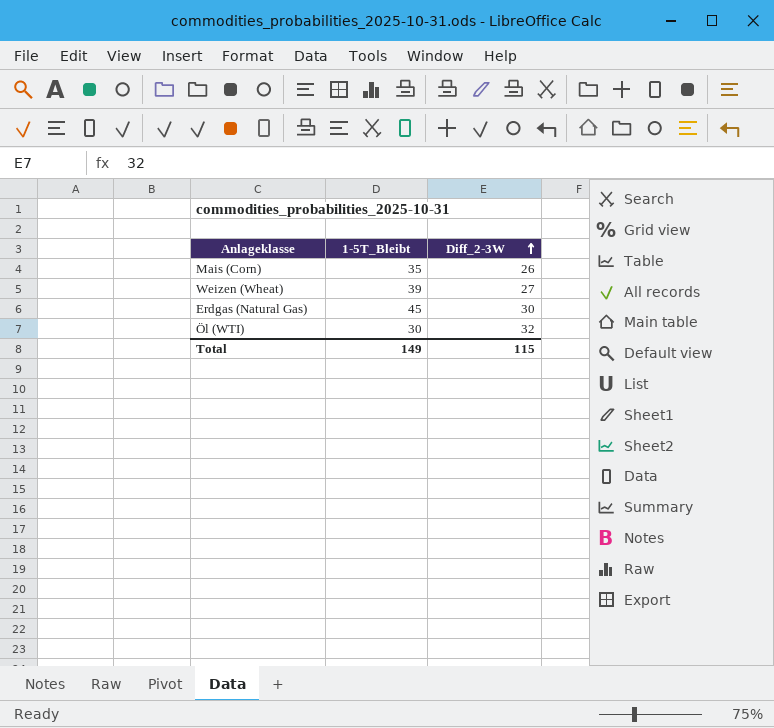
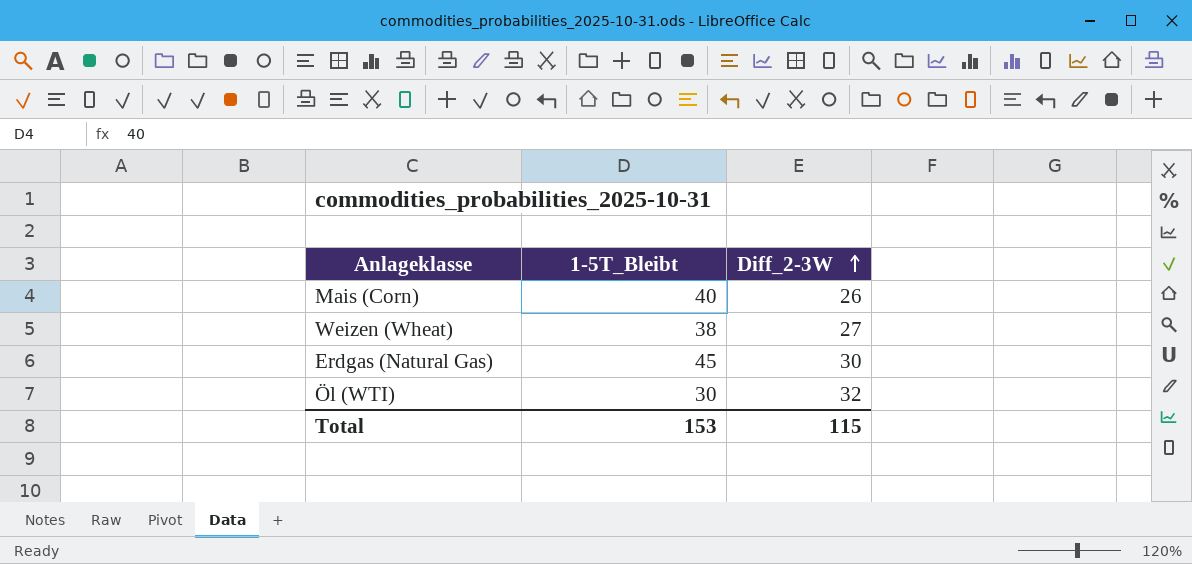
Mais (Corn) | 1-5T_Bleibt: 35 -> 40
Weizen (Wheat) | 1-5T_Bleibt: 39 -> 38
Total | 1-5T_Bleibt: 149 -> 153

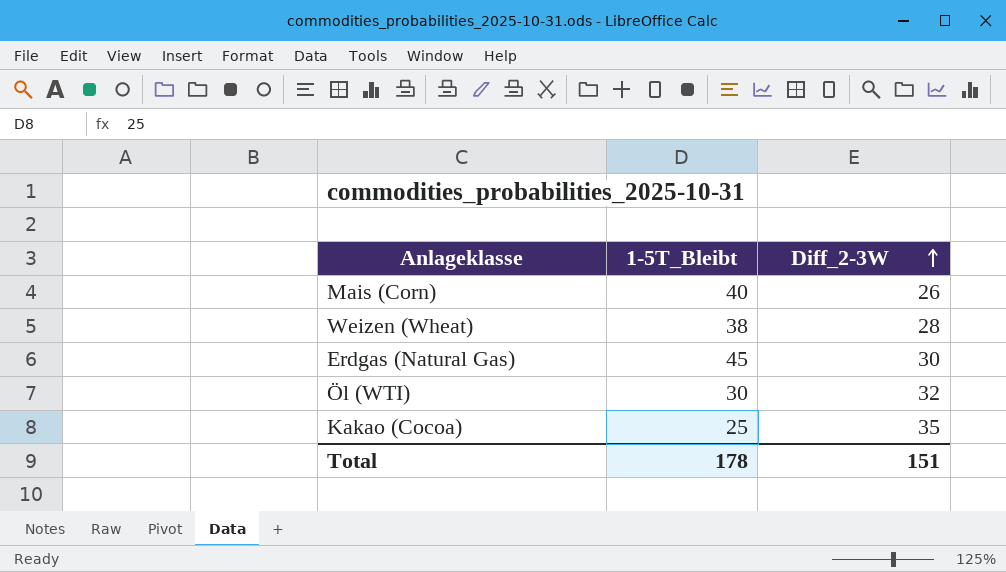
Weizen (Wheat) | Diff_2-3W: 27 -> 28
row Kakao (Cocoa): none -> 25 | 35
Total | 1-5T_Bleibt: 153 -> 178
Total | Diff_2-3W: 115 -> 151

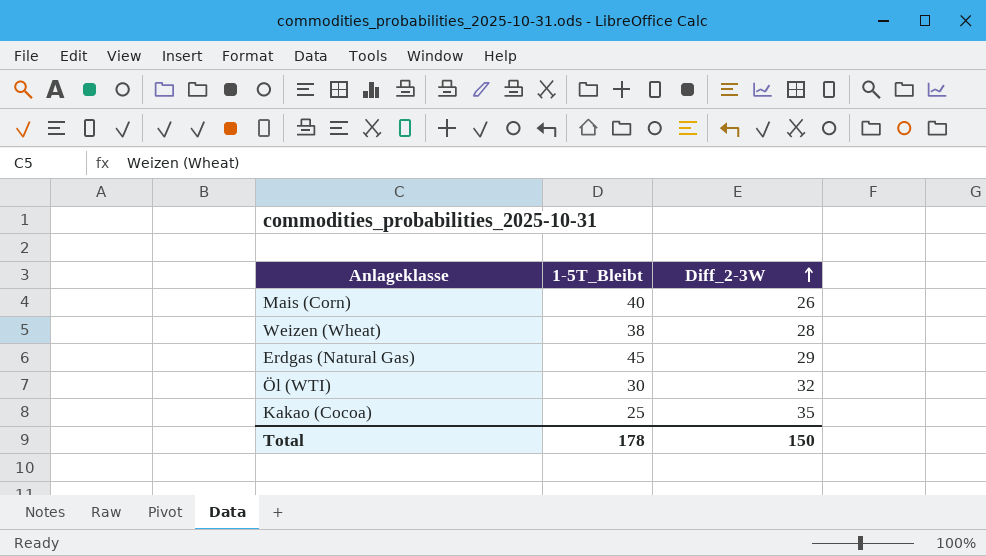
Erdgas (Natural Gas) | Diff_2-3W: 30 -> 29
Total | Diff_2-3W: 151 -> 150

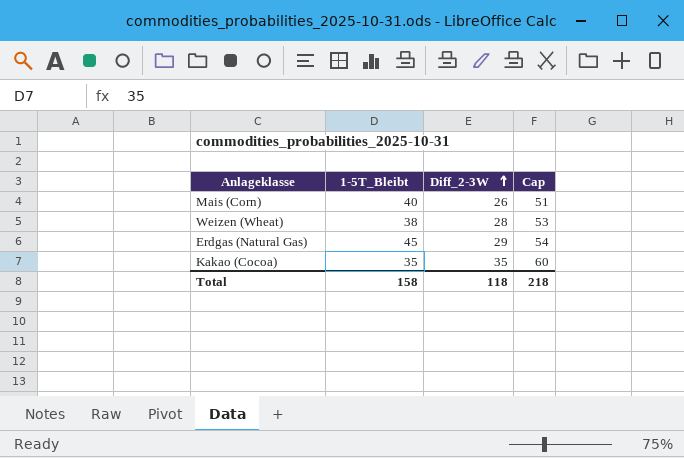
column Cap | formula: none -> [Diff_2-3W] + 25
row Öl (WTI): 30 | 32 -> none
Kakao (Cocoa) | 1-5T_Bleibt: 25 -> 35
Total | 1-5T_Bleibt: 178 -> 158
Total | Diff_2-3W: 150 -> 118

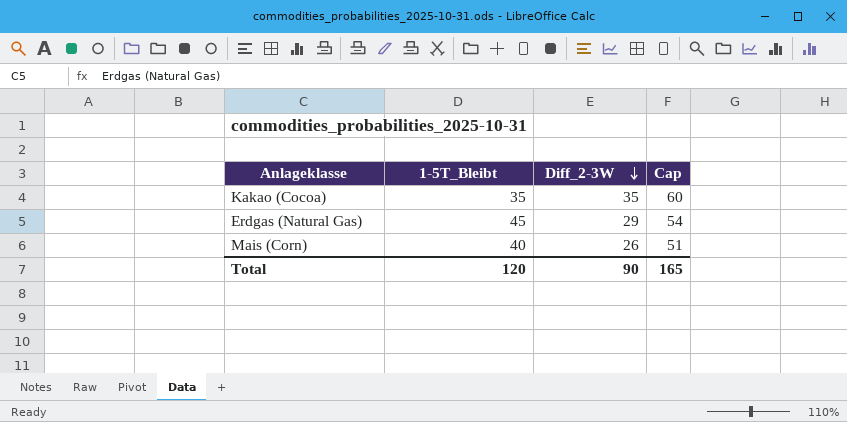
row order: Diff_2-3W ascending -> Diff_2-3W descending
row Weizen (Wheat): 38 | 28 | 53 -> none
Total | 1-5T_Bleibt: 158 -> 120
Total | Diff_2-3W: 118 -> 90
Total | Cap: 218 -> 165

